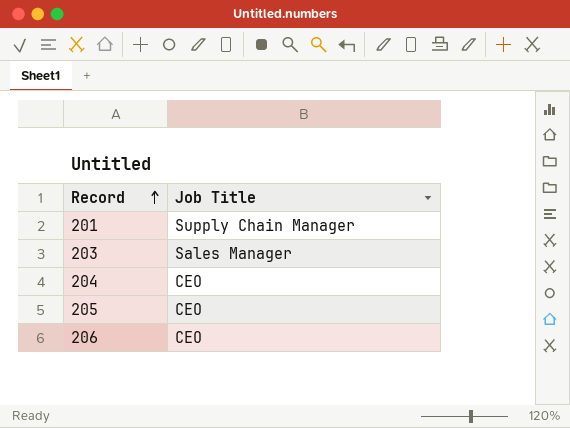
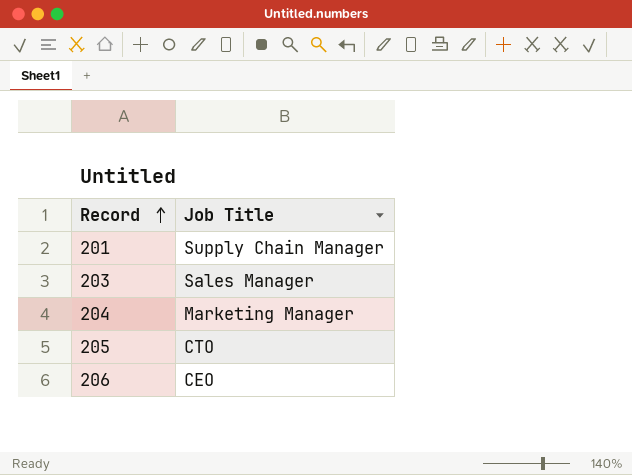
204 | Job Title: CEO -> Marketing Manager
205 | Job Title: CEO -> CTO

